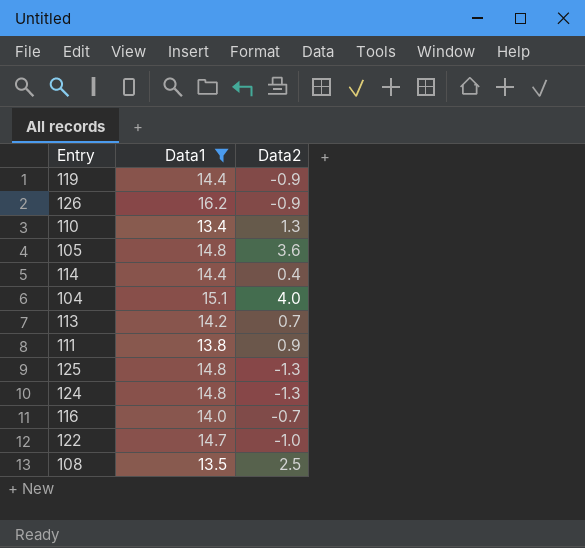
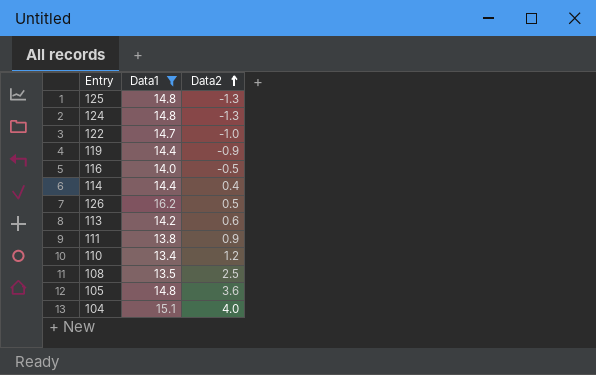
row order: none -> Data2 ascending
116 | Data2: -0.7 -> -0.5
126 | Data2: -0.9 -> 0.5
113 | Data2: 0.7 -> 0.6
110 | Data2: 1.3 -> 1.2

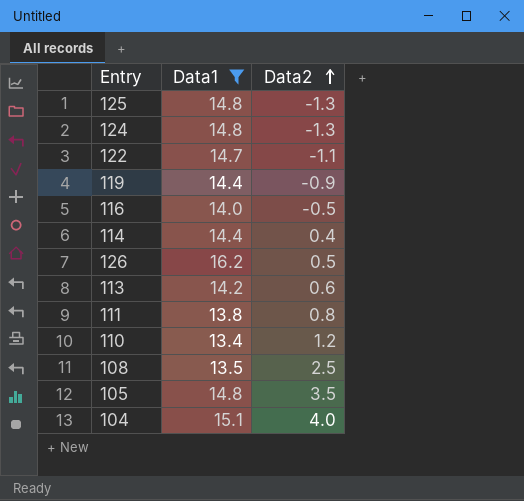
122 | Data2: -1.0 -> -1.1
111 | Data2: 0.9 -> 0.8
105 | Data2: 3.6 -> 3.5

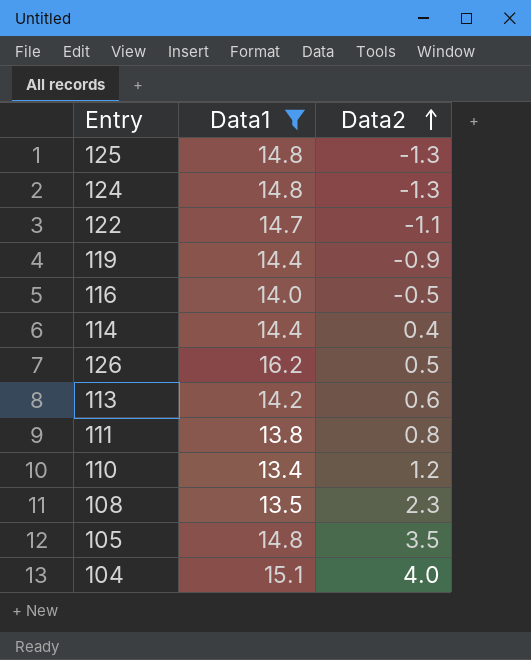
108 | Data2: 2.5 -> 2.3

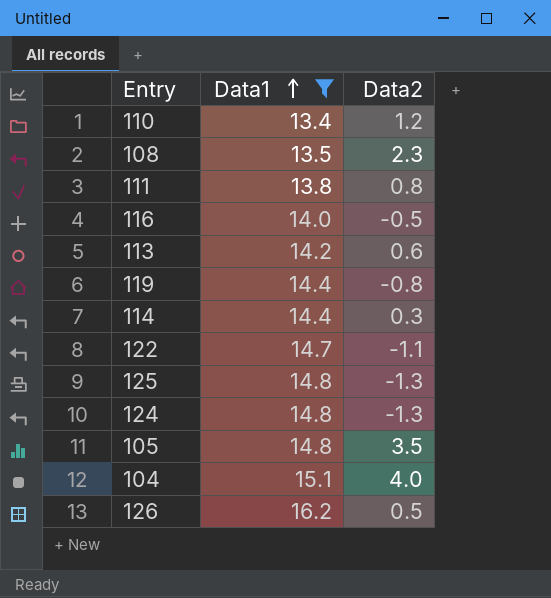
row order: Data2 ascending -> Data1 ascending
119 | Data2: -0.9 -> -0.8
114 | Data2: 0.4 -> 0.3

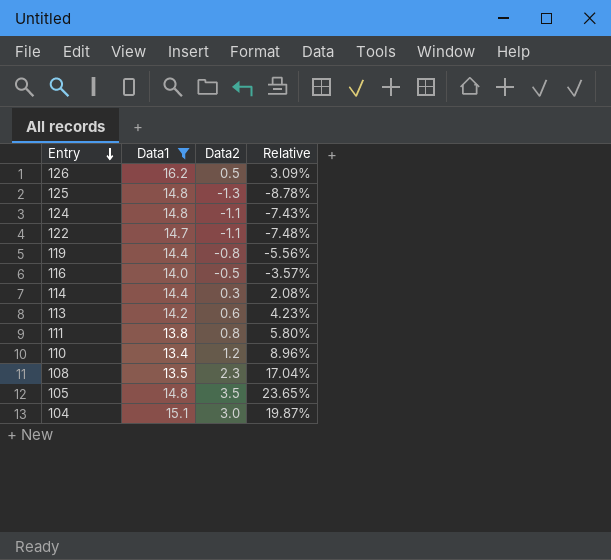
row order: Data1 ascending -> Entry descending
column Relative | formula: none -> [Data2] / [Data1]
124 | Data2: -1.3 -> -1.1
104 | Data2: 4.0 -> 3.0

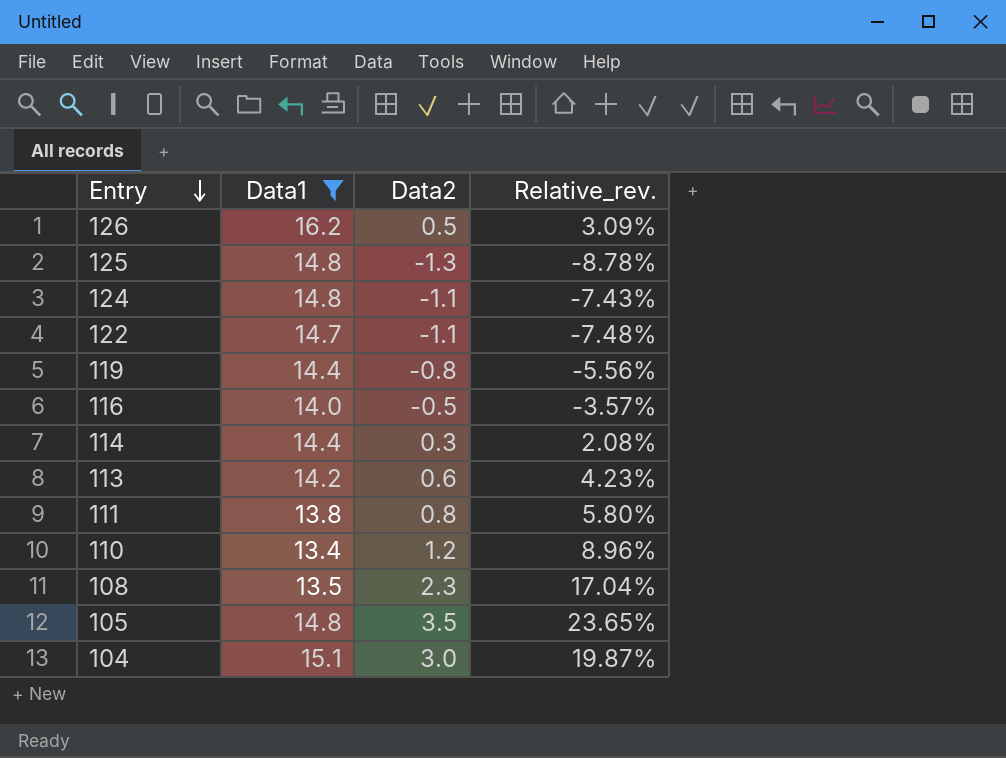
column name: Relative -> Relative_rev.

